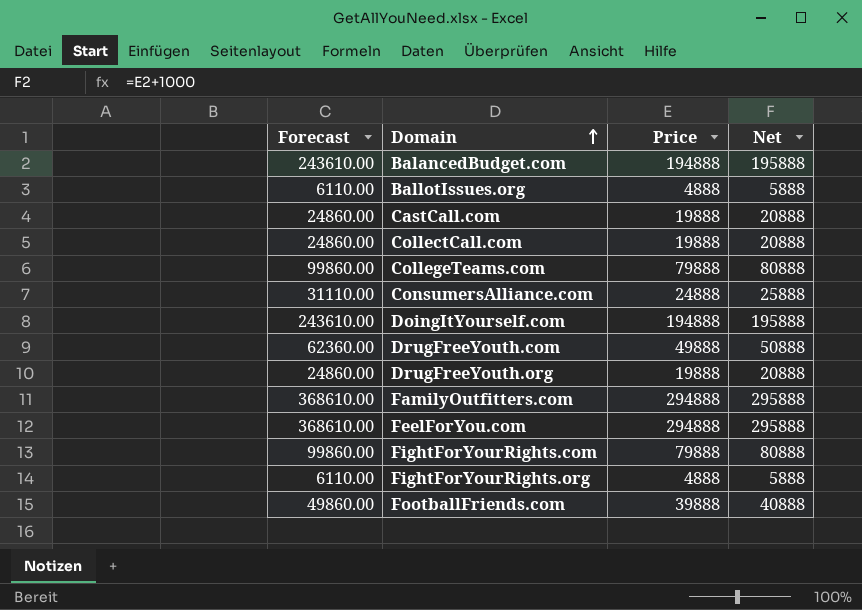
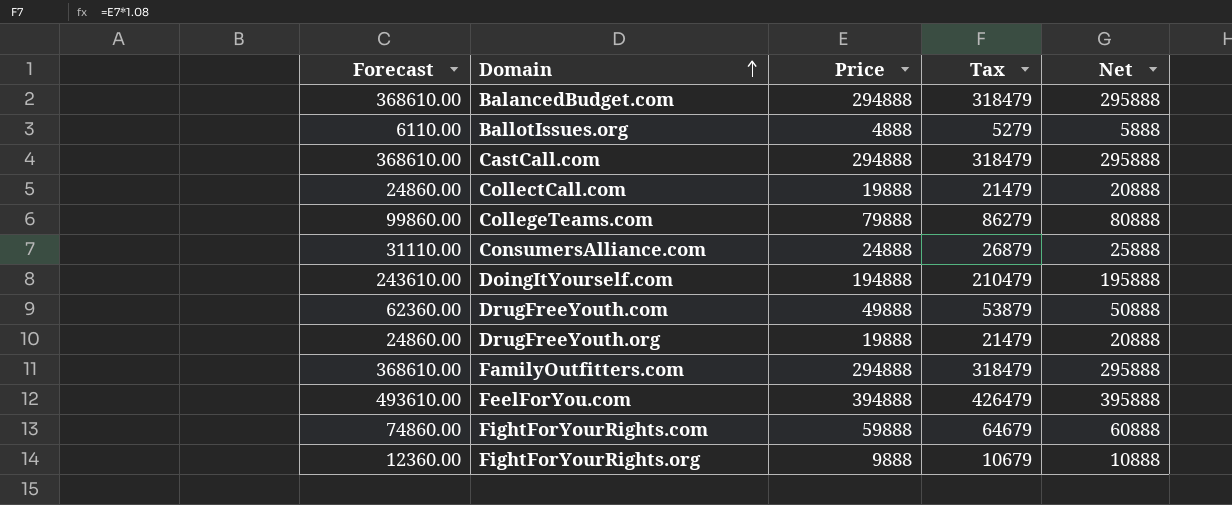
column Tax | formula: none -> [Price] * 1.08
row FootballFriends.com: 49860.00 | 39888 | 40888 -> none
BalancedBudget.com | Forecast: 243610.00 -> 368610.00
BalancedBudget.com | Price: 194888 -> 294888
BalancedBudget.com | Net: 195888 -> 295888
CastCall.com | Forecast: 24860.00 -> 368610.00
CastCall.com | Price: 19888 -> 294888
CastCall.com | Net: 20888 -> 295888
FeelForYou.com | Forecast: 368610.00 -> 493610.00
FeelForYou.com | Price: 294888 -> 394888
FeelForYou.com | Net: 295888 -> 395888
FightForYourRights.com | Forecast: 99860.00 -> 74860.00
FightForYourRights.com | Price: 79888 -> 59888
FightForYourRights.com | Net: 80888 -> 60888
FightForYourRights.org | Forecast: 6110.00 -> 12360.00
FightForYourRights.org | Price: 4888 -> 9888
FightForYourRights.org | Net: 5888 -> 10888

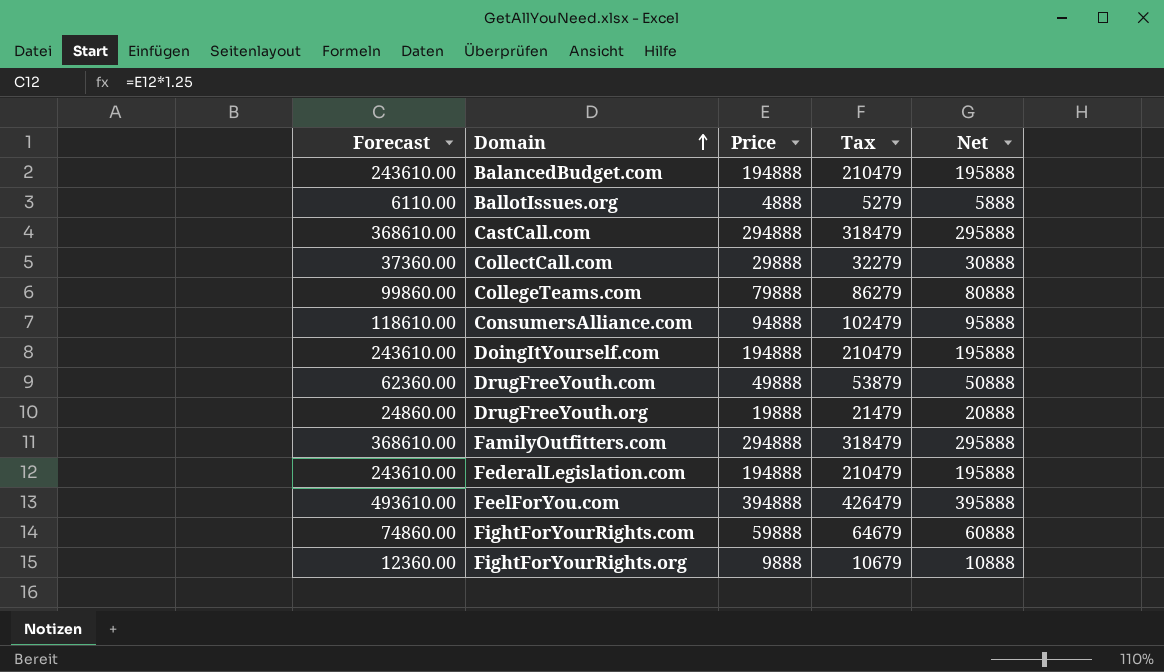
BalancedBudget.com | Forecast: 368610.00 -> 243610.00
BalancedBudget.com | Price: 294888 -> 194888
BalancedBudget.com | Tax: 318479 -> 210479
BalancedBudget.com | Net: 295888 -> 195888
CollectCall.com | Forecast: 24860.00 -> 37360.00
CollectCall.com | Price: 19888 -> 29888
CollectCall.com | Tax: 21479 -> 32279
CollectCall.com | Net: 20888 -> 30888
ConsumersAlliance.com | Forecast: 31110.00 -> 118610.00
ConsumersAlliance.com | Price: 24888 -> 94888
ConsumersAlliance.com | Tax: 26879 -> 102479
ConsumersAlliance.com | Net: 25888 -> 95888
row FederalLegislation.com: none -> 243610.00 | 194888 | 210479 | 195888

